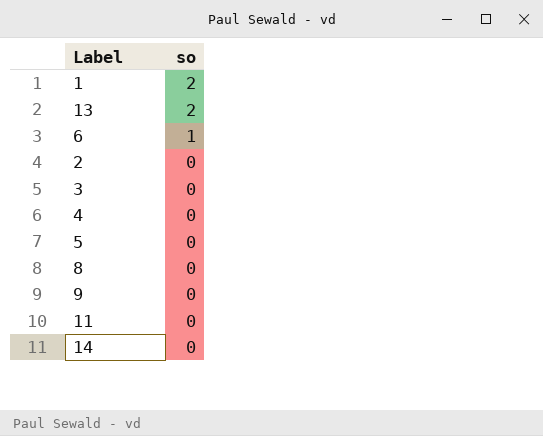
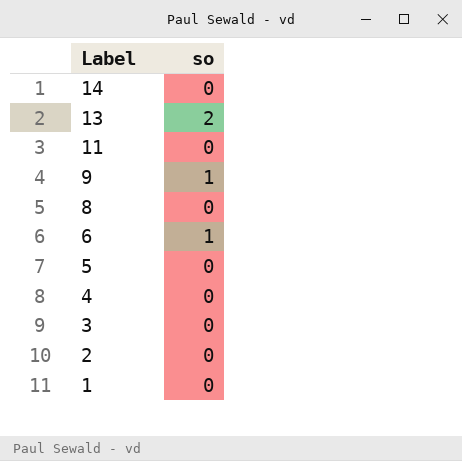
row order: so descending -> Label descending
9 | so: 0 -> 1
1 | so: 2 -> 0

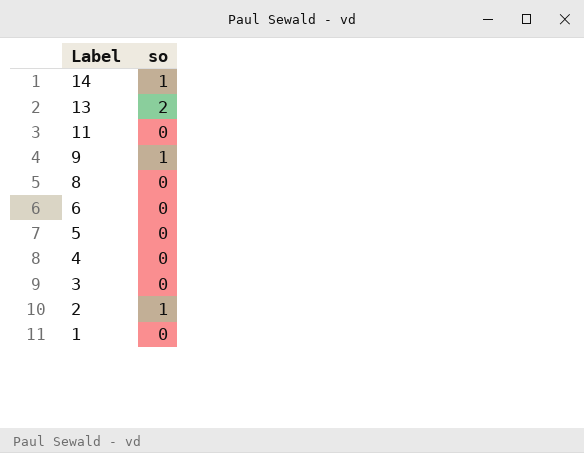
14 | so: 0 -> 1
6 | so: 1 -> 0
2 | so: 0 -> 1

